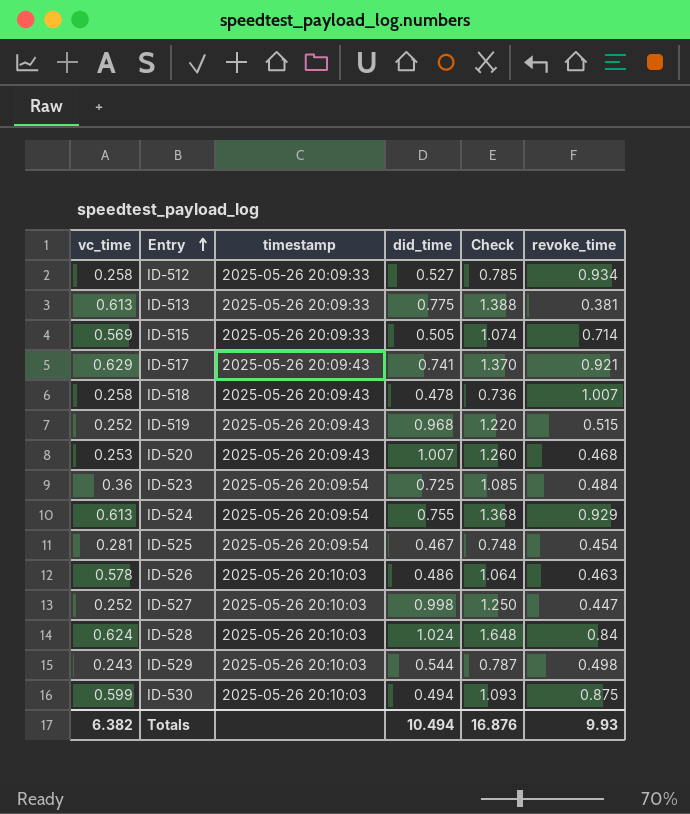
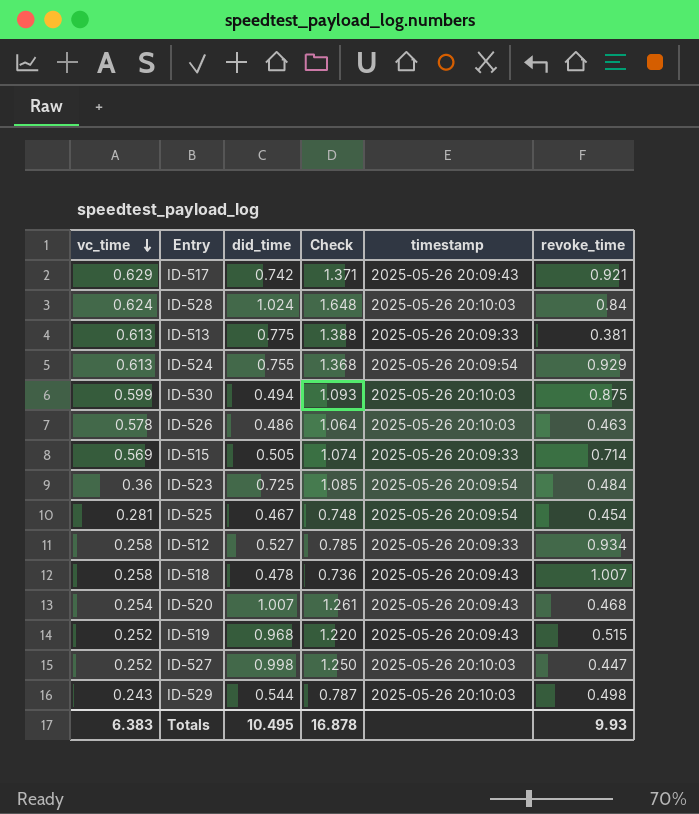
row order: Entry ascending -> vc_time descending
column timestamp | position: 3 -> 5
ID-517 | did_time: 0.741 -> 0.742
ID-517 | Check: 1.370 -> 1.371
ID-520 | vc_time: 0.253 -> 0.254
ID-520 | Check: 1.260 -> 1.261
Totals | vc_time: 6.382 -> 6.383
Totals | did_time: 10.494 -> 10.495
Totals | Check: 16.876 -> 16.878

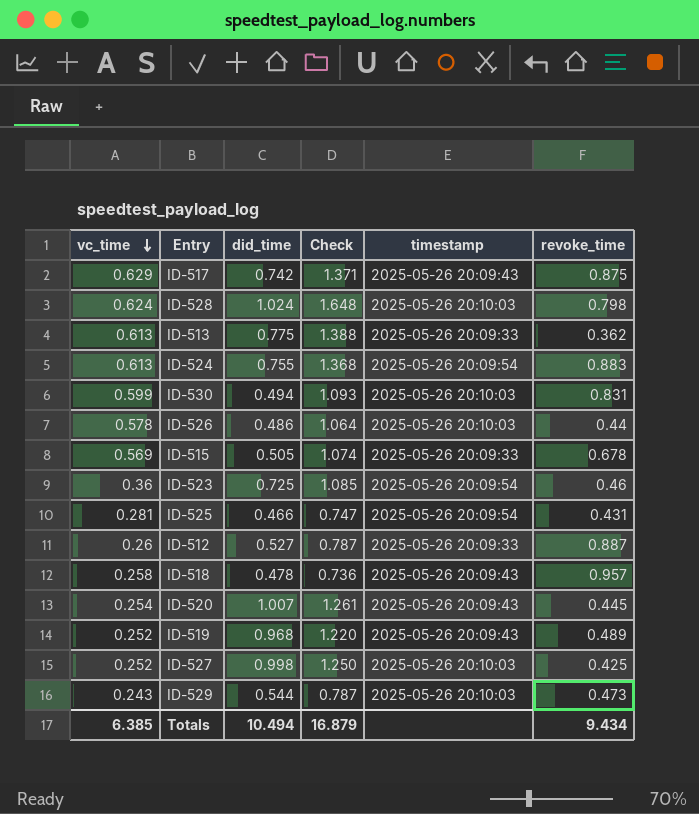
ID-517 | revoke_time: 0.921 -> 0.875
ID-528 | revoke_time: 0.84 -> 0.798
ID-513 | revoke_time: 0.381 -> 0.362
ID-524 | revoke_time: 0.929 -> 0.883
ID-530 | revoke_time: 0.875 -> 0.831
ID-526 | revoke_time: 0.463 -> 0.44
ID-515 | revoke_time: 0.714 -> 0.678
ID-523 | revoke_time: 0.484 -> 0.46
ID-525 | did_time: 0.467 -> 0.466
ID-525 | Check: 0.748 -> 0.747
ID-525 | revoke_time: 0.454 -> 0.431
ID-512 | vc_time: 0.258 -> 0.26
ID-512 | Check: 0.785 -> 0.787
ID-512 | revoke_time: 0.934 -> 0.887
ID-518 | revoke_time: 1.007 -> 0.957
ID-520 | revoke_time: 0.468 -> 0.445
ID-519 | revoke_time: 0.515 -> 0.489
ID-527 | revoke_time: 0.447 -> 0.425
ID-529 | revoke_time: 0.498 -> 0.473
Totals | vc_time: 6.383 -> 6.385
Totals | did_time: 10.495 -> 10.494
Totals | Check: 16.878 -> 16.879
Totals | revoke_time: 9.93 -> 9.434

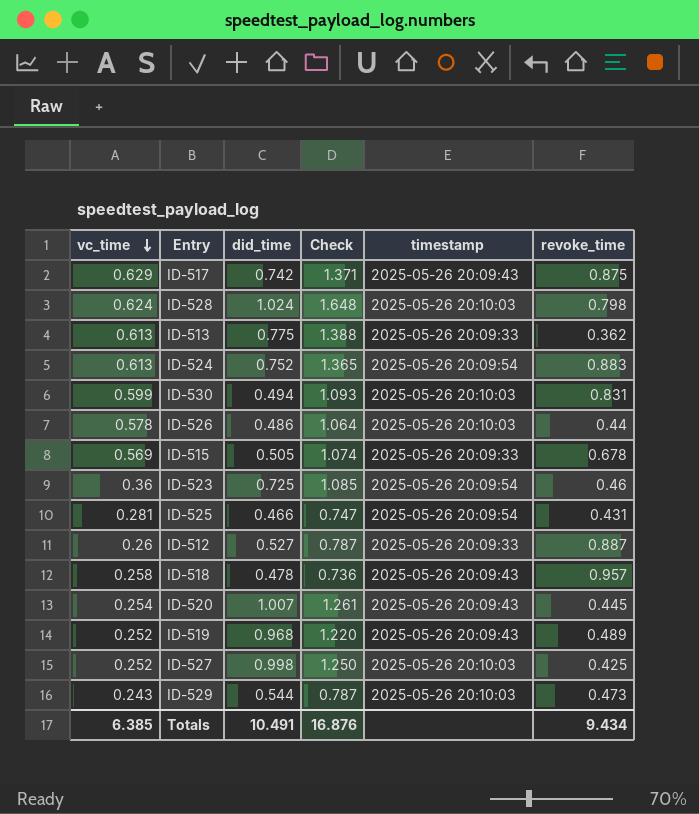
ID-524 | did_time: 0.755 -> 0.752
ID-524 | Check: 1.368 -> 1.365
Totals | did_time: 10.494 -> 10.491
Totals | Check: 16.879 -> 16.876

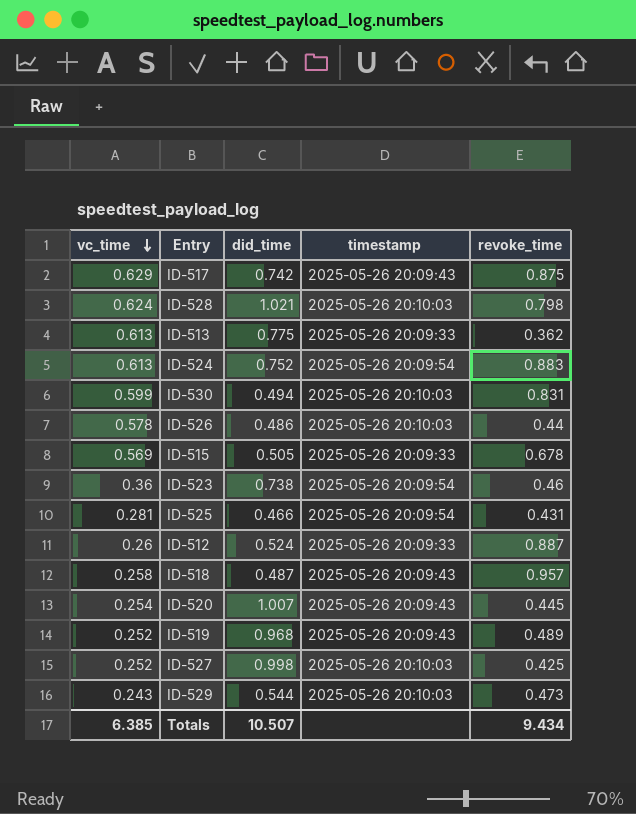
column Check | formula: [vc_time] + [did_time] -> none
ID-528 | did_time: 1.024 -> 1.021
ID-523 | did_time: 0.725 -> 0.738
ID-512 | did_time: 0.527 -> 0.524
ID-518 | did_time: 0.478 -> 0.487
Totals | did_time: 10.491 -> 10.507

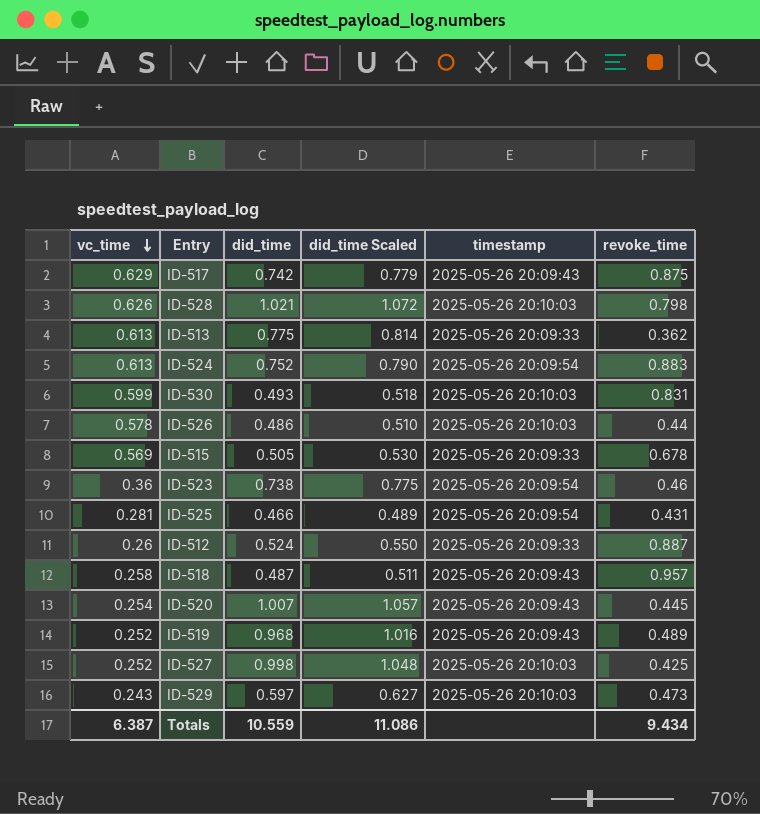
column did_time Scaled | formula: none -> [did_time] * 1.05
ID-528 | vc_time: 0.624 -> 0.626
ID-530 | did_time: 0.494 -> 0.493
ID-529 | did_time: 0.544 -> 0.597
Totals | vc_time: 6.385 -> 6.387
Totals | did_time: 10.507 -> 10.559

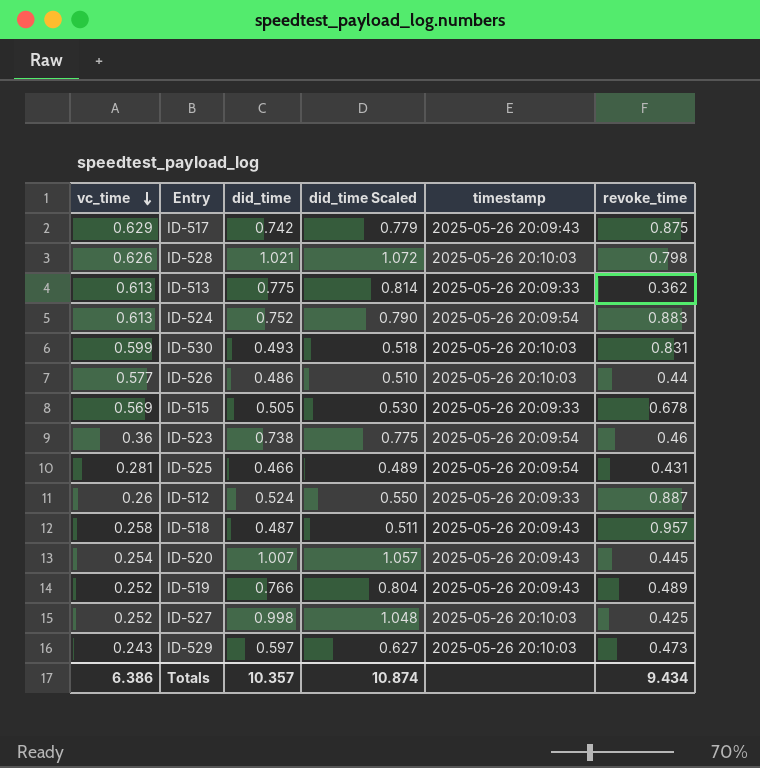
ID-526 | vc_time: 0.578 -> 0.577
ID-519 | did_time: 0.968 -> 0.766
ID-519 | did_time Scaled: 1.016 -> 0.804
Totals | vc_time: 6.387 -> 6.386
Totals | did_time: 10.559 -> 10.357
Totals | did_time Scaled: 11.086 -> 10.874

